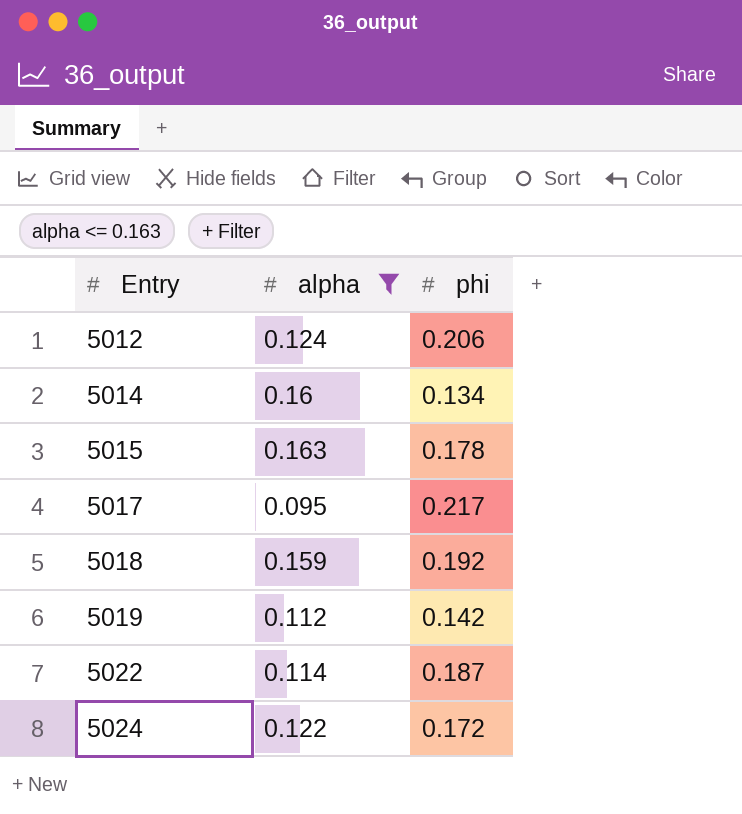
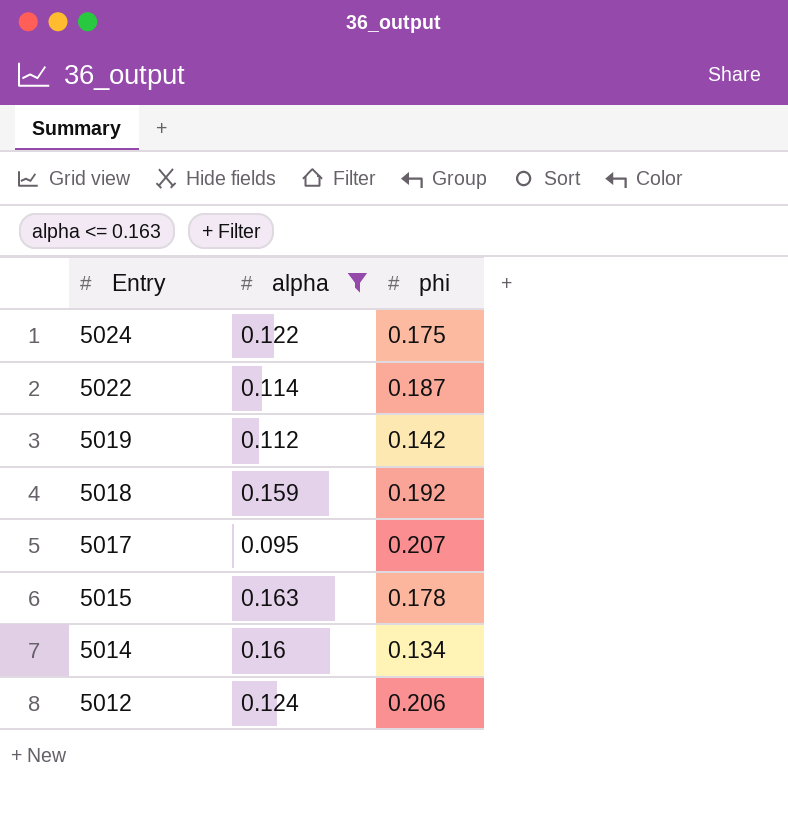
row order: Entry ascending -> Entry descending
5024 | phi: 0.172 -> 0.175
5017 | phi: 0.217 -> 0.207

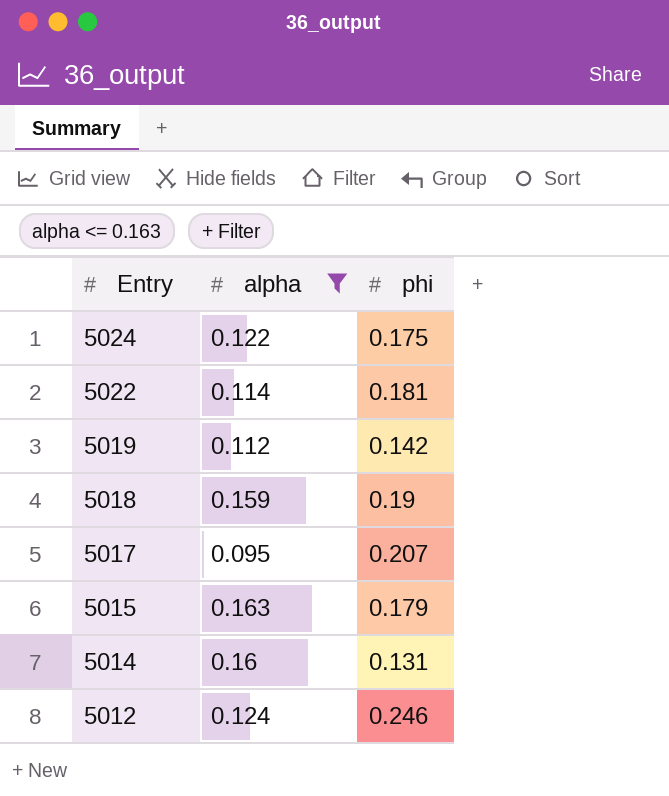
5022 | phi: 0.187 -> 0.181
5018 | phi: 0.192 -> 0.19
5015 | phi: 0.178 -> 0.179
5014 | phi: 0.134 -> 0.131
5012 | phi: 0.206 -> 0.246

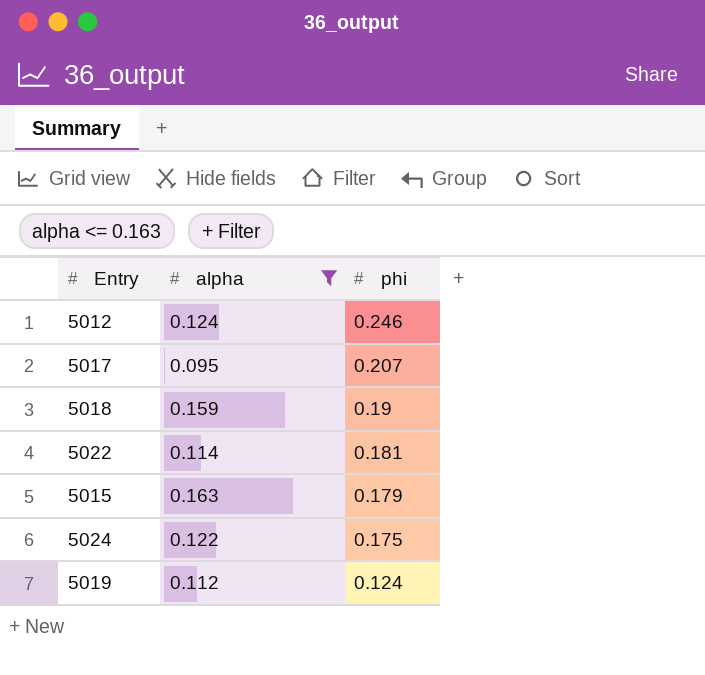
row order: Entry descending -> phi descending
row 5014: 0.16 | 0.131 -> none
5019 | phi: 0.142 -> 0.124

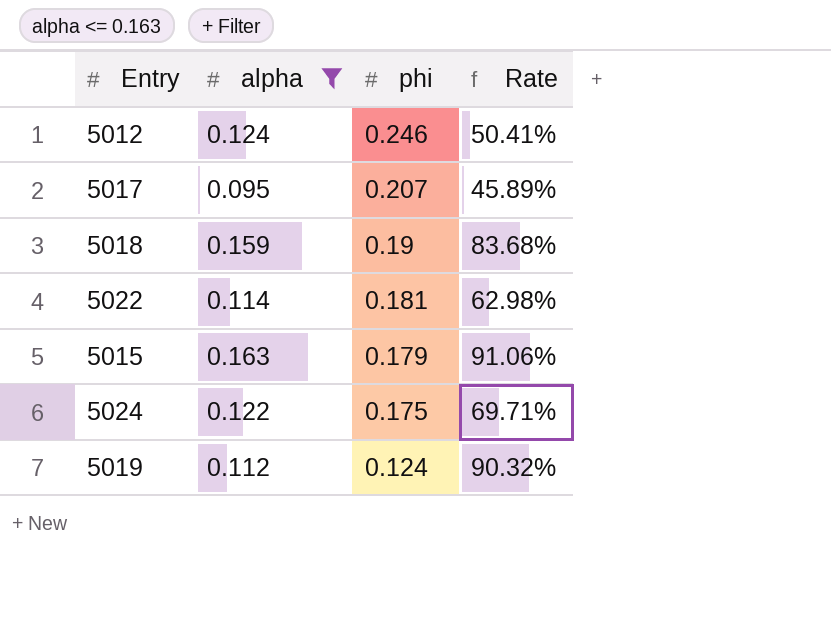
column Rate | formula: none -> [alpha] / [phi]

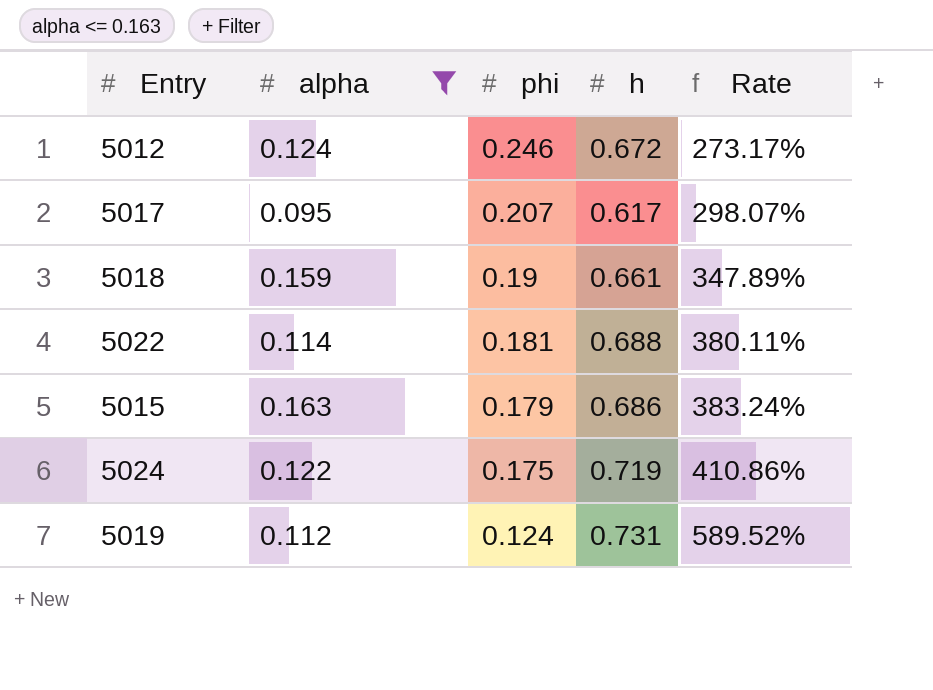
column h | position: none -> 4
column Rate | formula: [alpha] / [phi] -> [h] / [phi]

